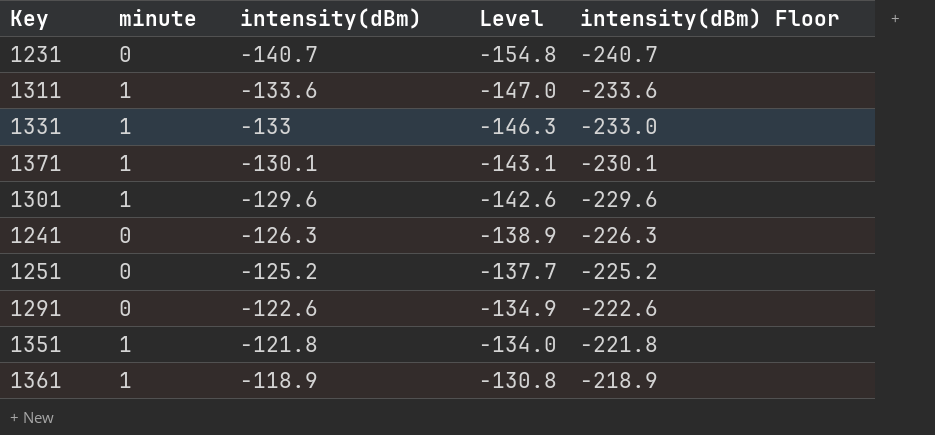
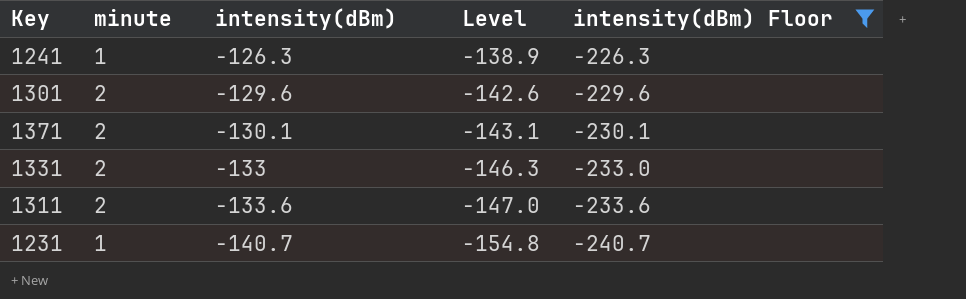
filter: none -> intensity(dBm) Floor <= -226.3
row order: intensity(dBm) ascending -> intensity(dBm) descending
1241 | minute: 0 -> 1
1301 | minute: 1 -> 2
1371 | minute: 1 -> 2
1331 | minute: 1 -> 2
1311 | minute: 1 -> 2
1231 | minute: 0 -> 1

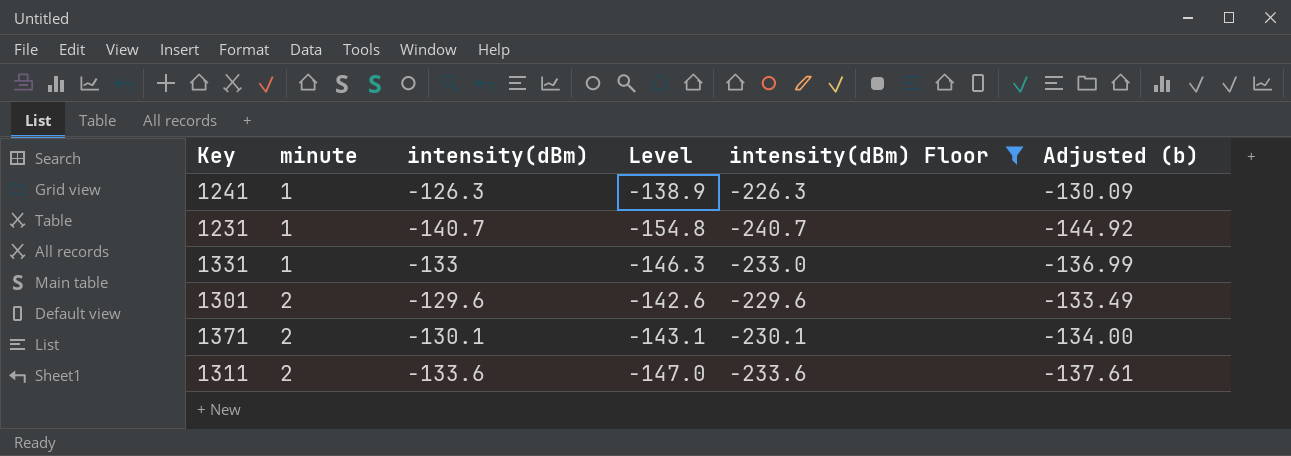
row order: intensity(dBm) descending -> minute ascending
column Adjusted (b) | formula: none -> [intensity(dBm)] * 1.03
1331 | minute: 2 -> 1

